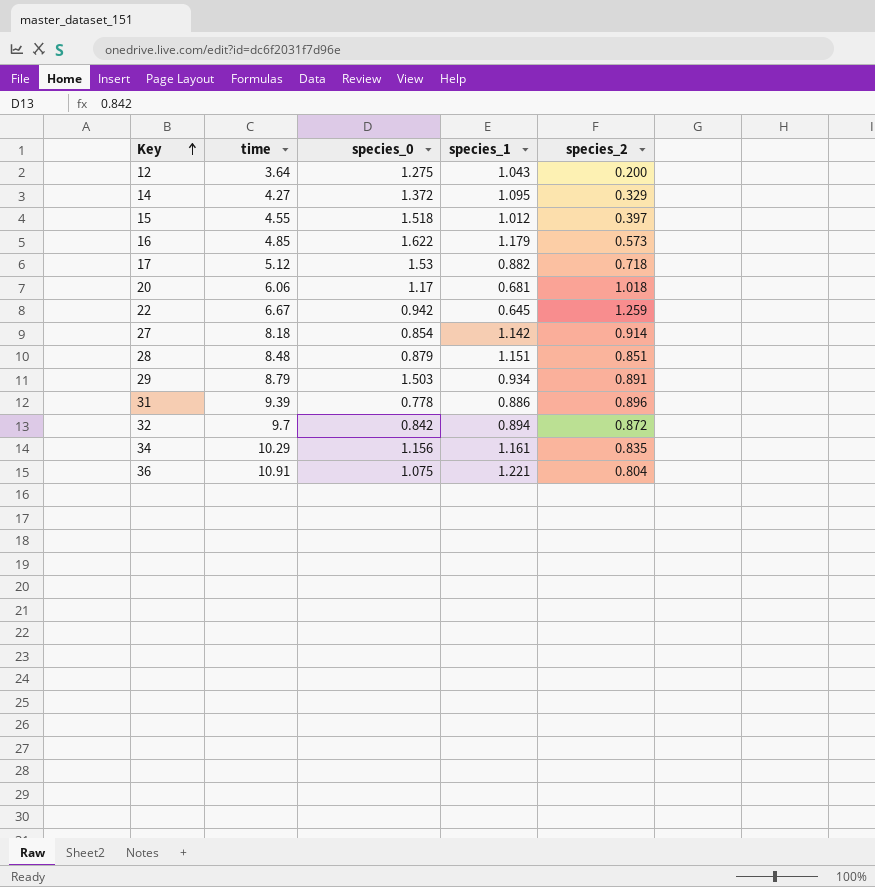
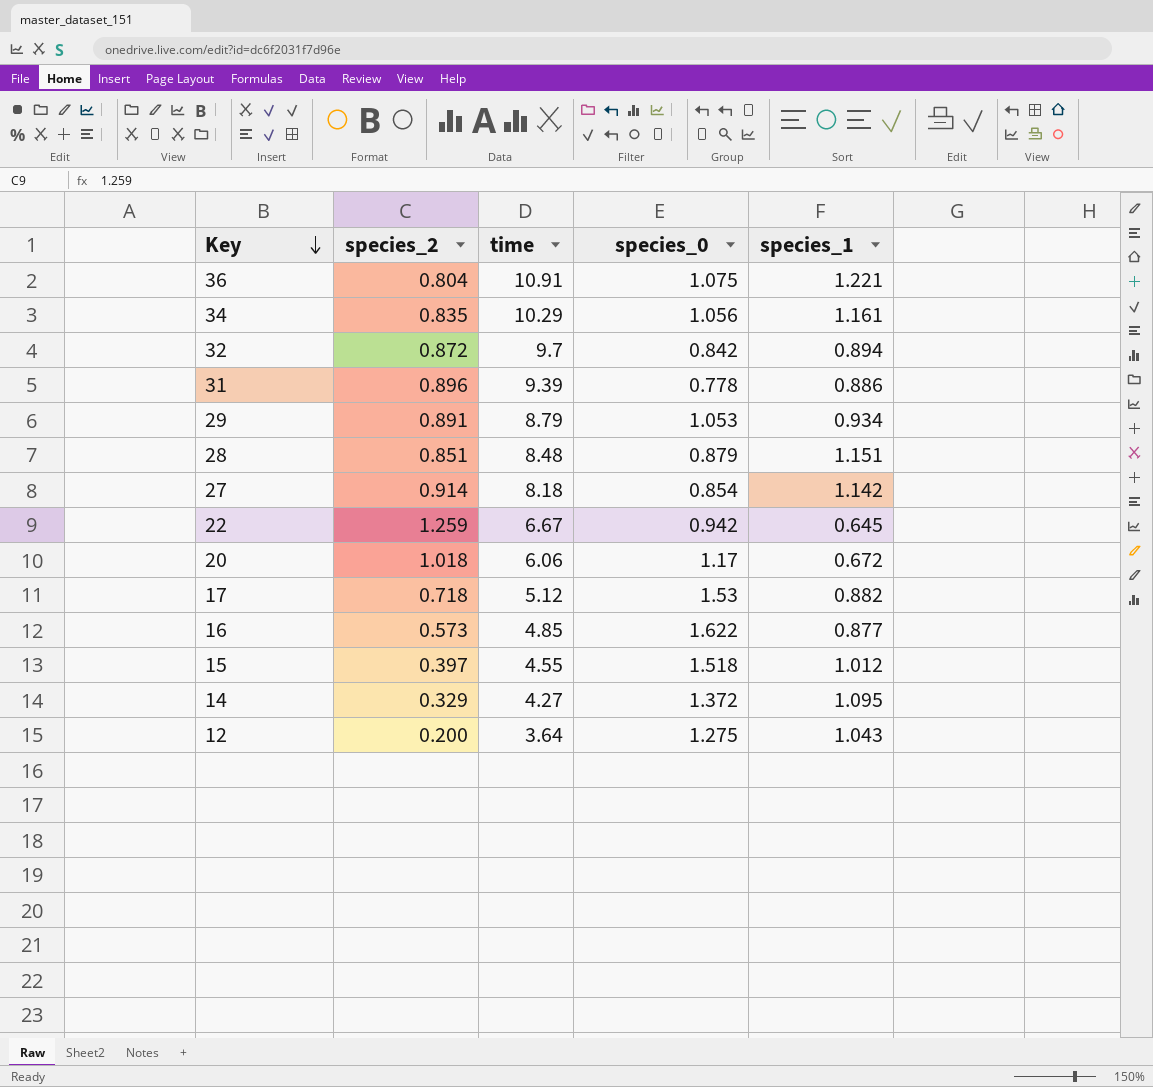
row order: Key ascending -> Key descending
column species_2 | position: 5 -> 2
34 | species_0: 1.156 -> 1.056
29 | species_0: 1.503 -> 1.053
20 | species_1: 0.681 -> 0.672
16 | species_1: 1.179 -> 0.877

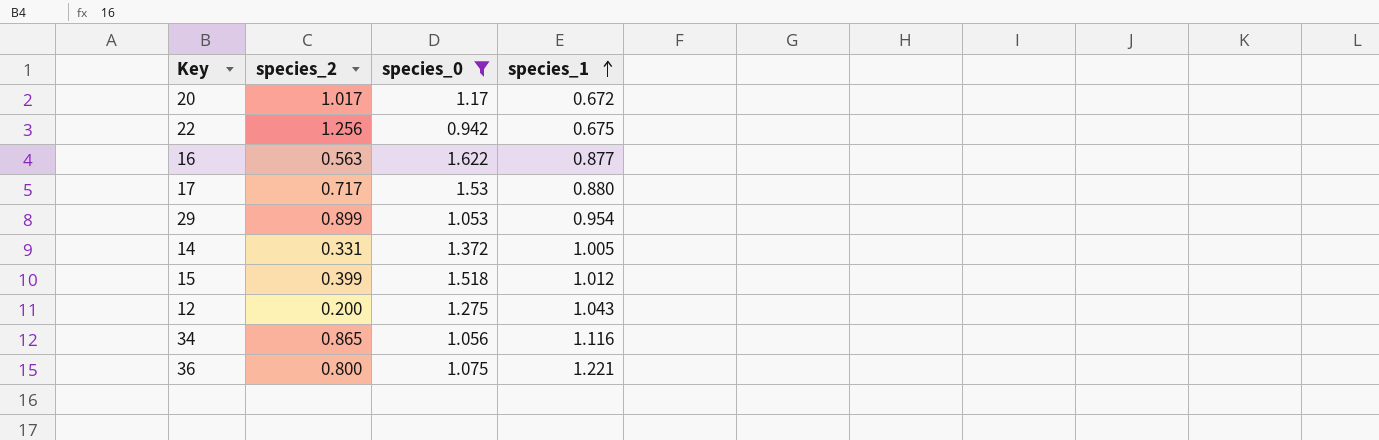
filter: none -> species_0 >= 0.942
row order: Key descending -> species_1 ascending
column time | position: 3 -> none
20 | species_2: 1.018 -> 1.017
22 | species_2: 1.259 -> 1.256
22 | species_1: 0.645 -> 0.675
16 | species_2: 0.573 -> 0.563
17 | species_2: 0.718 -> 0.717
17 | species_1: 0.882 -> 0.880
29 | species_2: 0.891 -> 0.899
29 | species_1: 0.934 -> 0.954
14 | species_2: 0.329 -> 0.331
14 | species_1: 1.095 -> 1.005
15 | species_2: 0.397 -> 0.399
34 | species_2: 0.835 -> 0.865
34 | species_1: 1.161 -> 1.116
36 | species_2: 0.804 -> 0.800

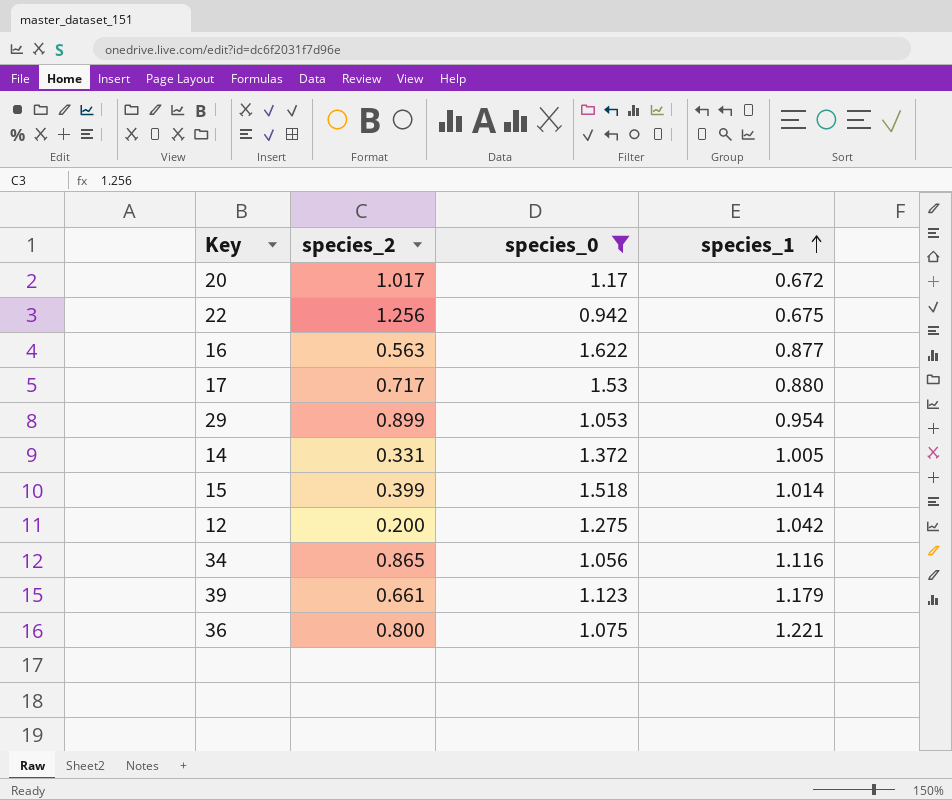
15 | species_1: 1.012 -> 1.014
12 | species_1: 1.043 -> 1.042
row 39: none -> 0.661 | 1.123 | 1.179

